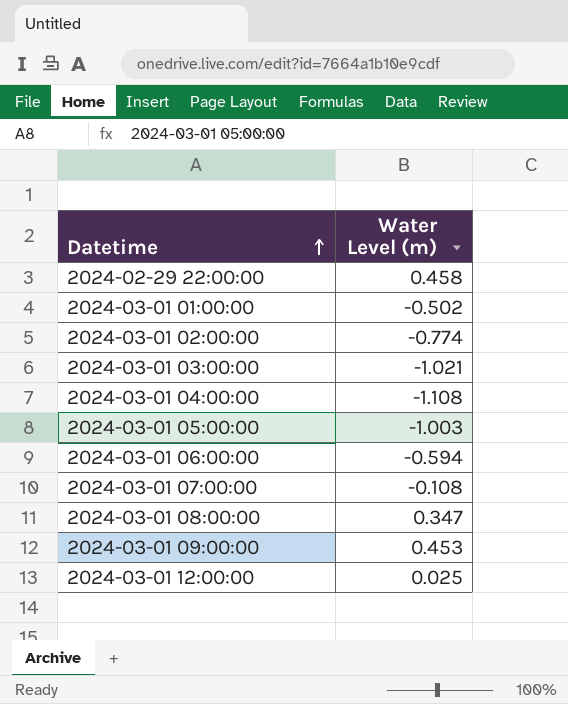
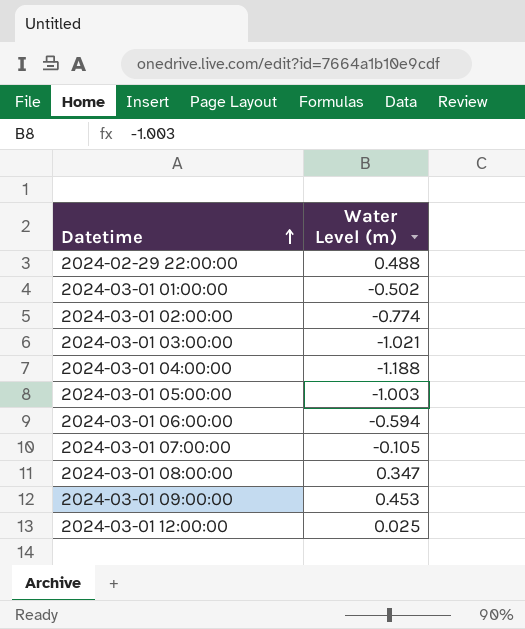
2024-02-29 22:00:00 | Water Level (m): 0.458 -> 0.488
2024-03-01 04:00:00 | Water Level (m): -1.108 -> -1.188
2024-03-01 07:00:00 | Water Level (m): -0.108 -> -0.105

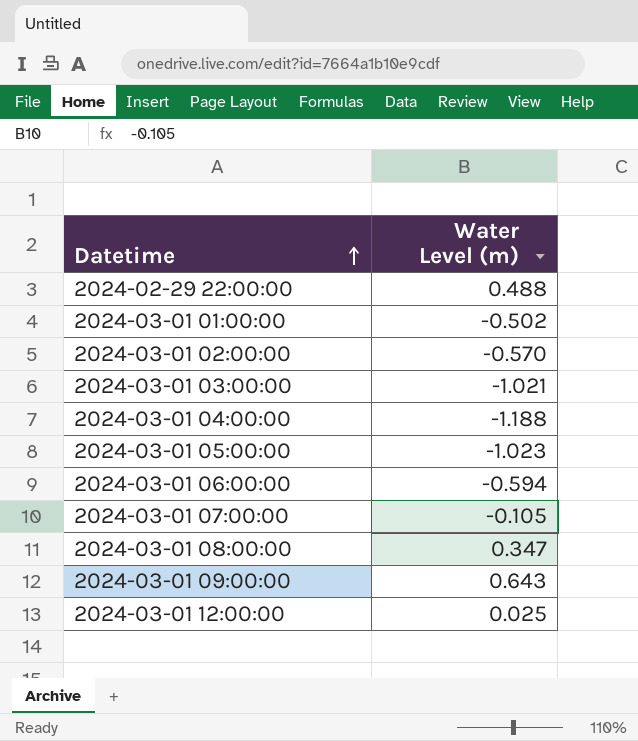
2024-03-01 02:00:00 | Water Level (m): -0.774 -> -0.570
2024-03-01 05:00:00 | Water Level (m): -1.003 -> -1.023
2024-03-01 09:00:00 | Water Level (m): 0.453 -> 0.643

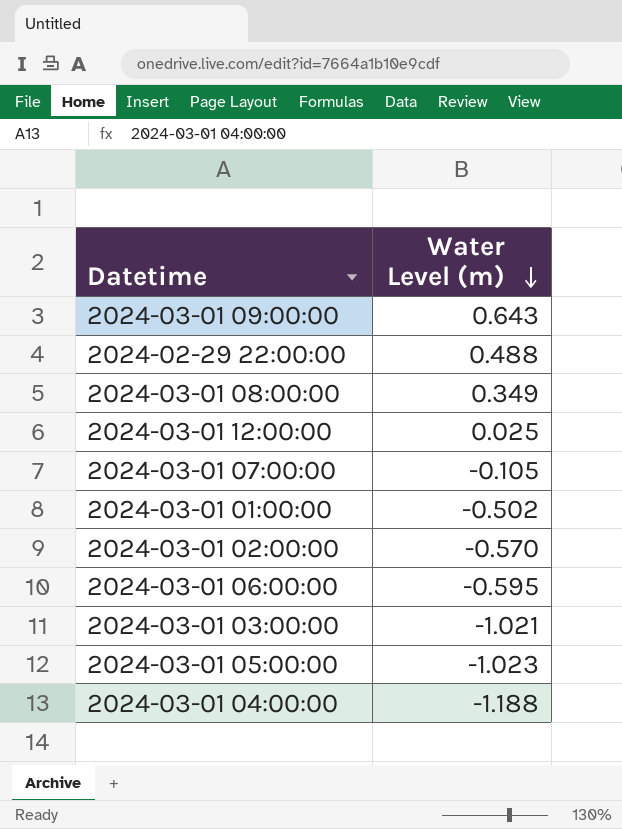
row order: Datetime ascending -> Water Level (m) descending
2024-03-01 08:00:00 | Water Level (m): 0.347 -> 0.349
2024-03-01 06:00:00 | Water Level (m): -0.594 -> -0.595

